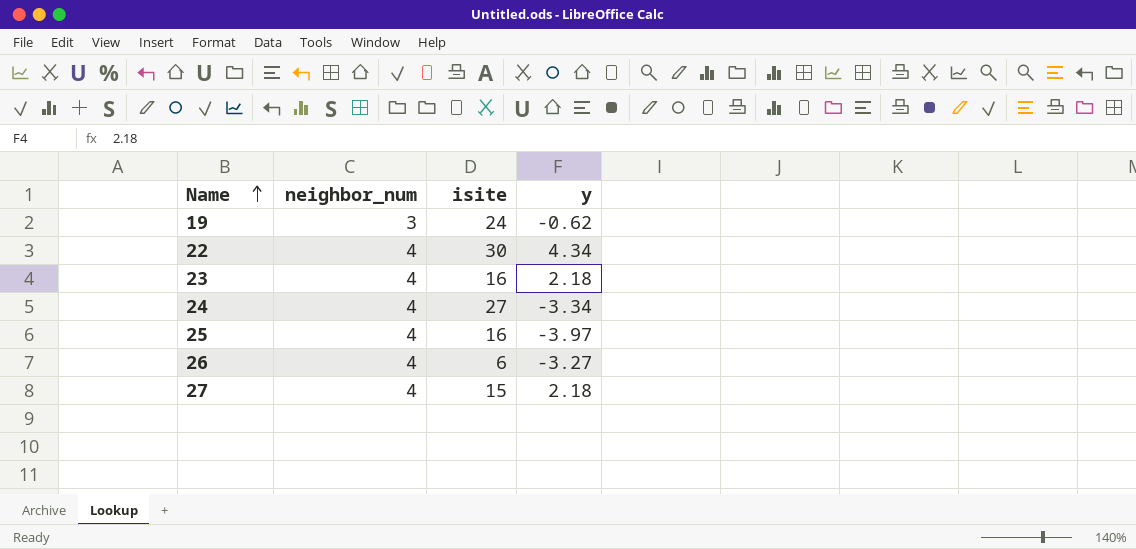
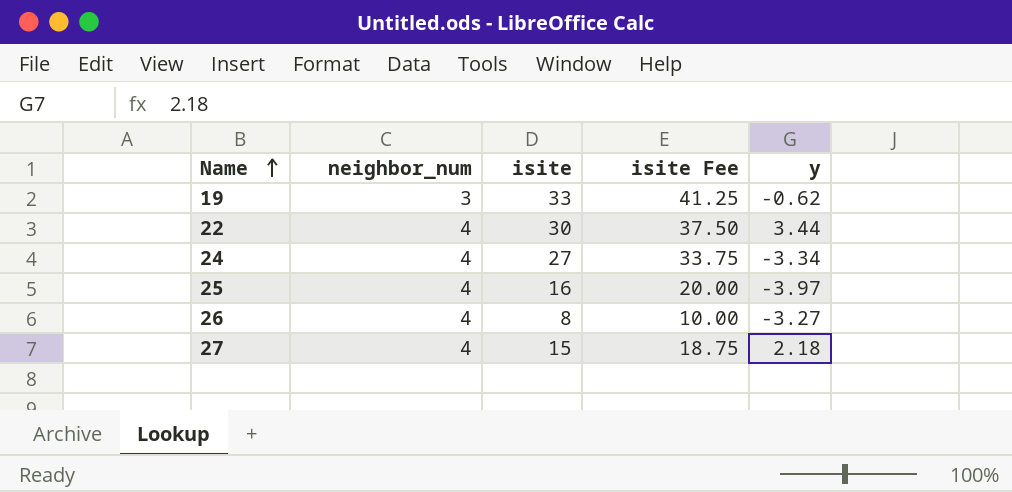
column isite Fee | formula: none -> [isite] * 1.25
row 23: 4 | 16 | 2.18 -> none
19 | isite: 24 -> 33
22 | y: 4.34 -> 3.44
26 | isite: 6 -> 8

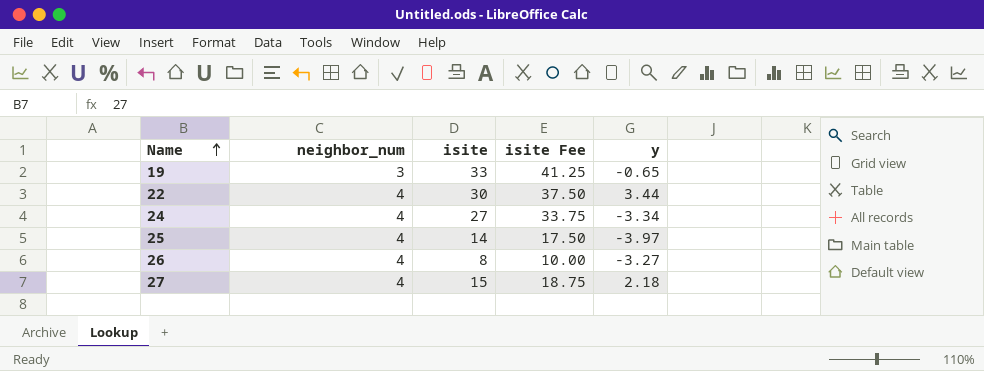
19 | y: -0.62 -> -0.65
25 | isite: 16 -> 14
25 | isite Fee: 20.00 -> 17.50

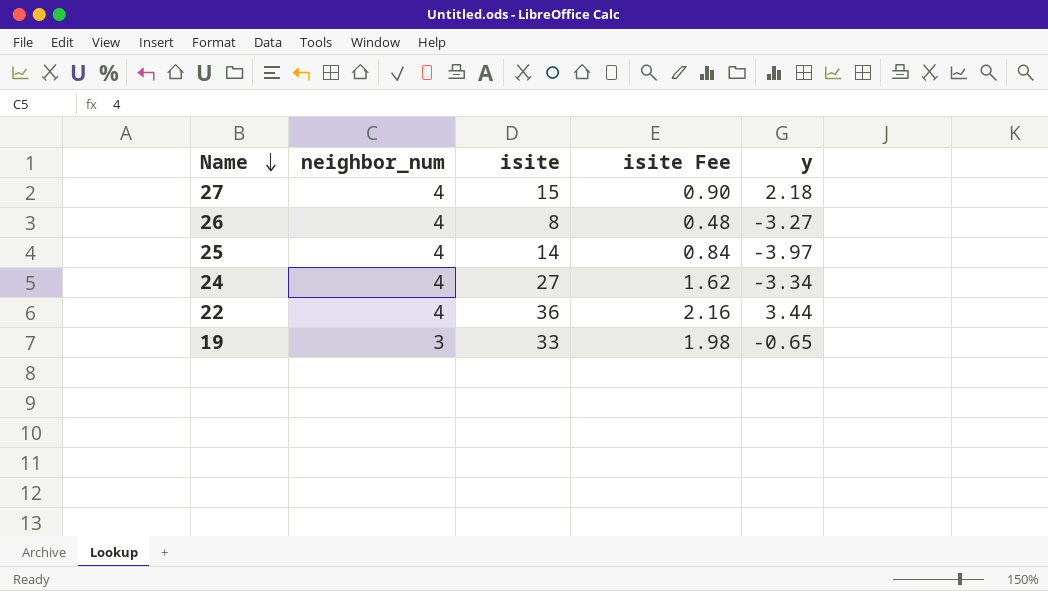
row order: Name ascending -> Name descending
column isite Fee | formula: [isite] * 1.25 -> [isite] * 0.06
22 | isite: 30 -> 36

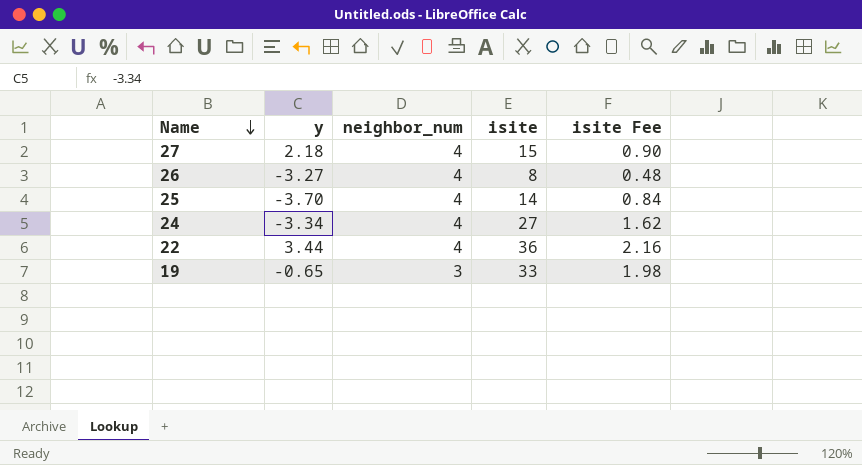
column y | position: 5 -> 2
25 | y: -3.97 -> -3.70

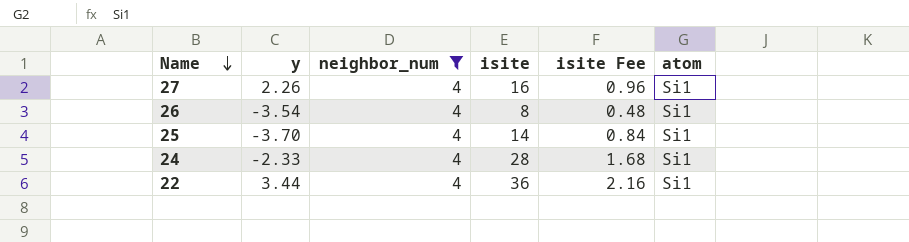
filter: none -> neighbor_num = 4
column atom | position: none -> 6
27 | y: 2.18 -> 2.26
27 | isite: 15 -> 16
27 | isite Fee: 0.90 -> 0.96
26 | y: -3.27 -> -3.54
24 | y: -3.34 -> -2.33
24 | isite: 27 -> 28
24 | isite Fee: 1.62 -> 1.68

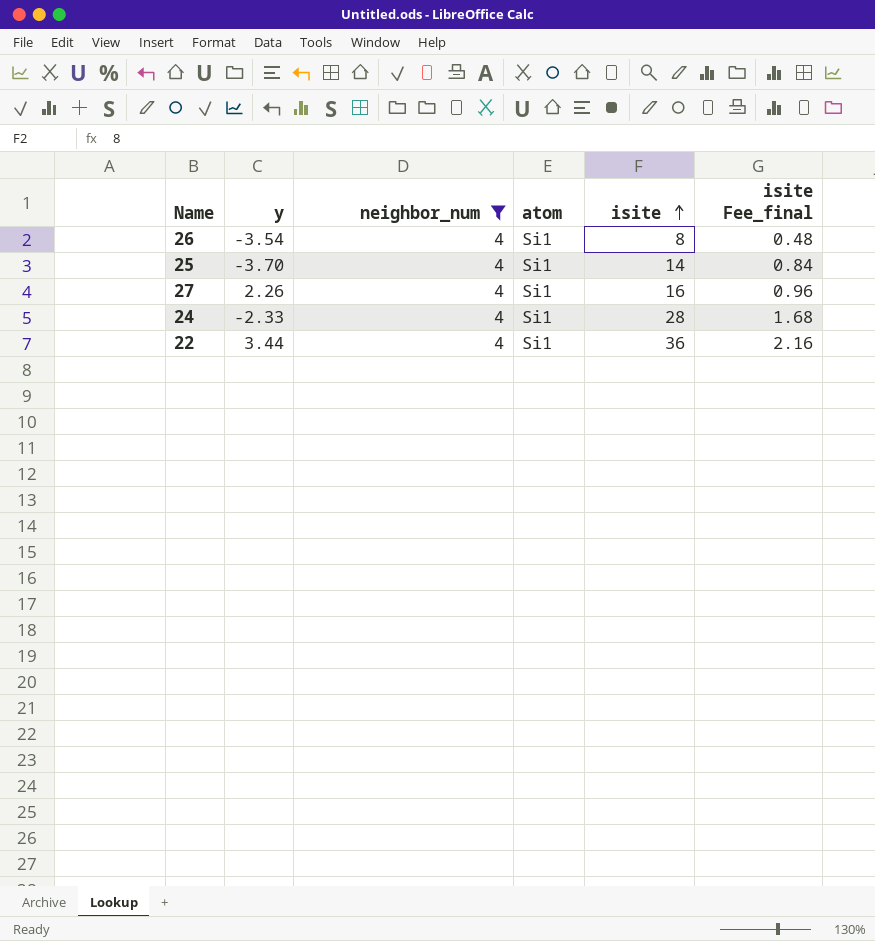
row order: Name descending -> isite ascending
column atom | position: 6 -> 4
column name: isite Fee -> isite Fee_final

